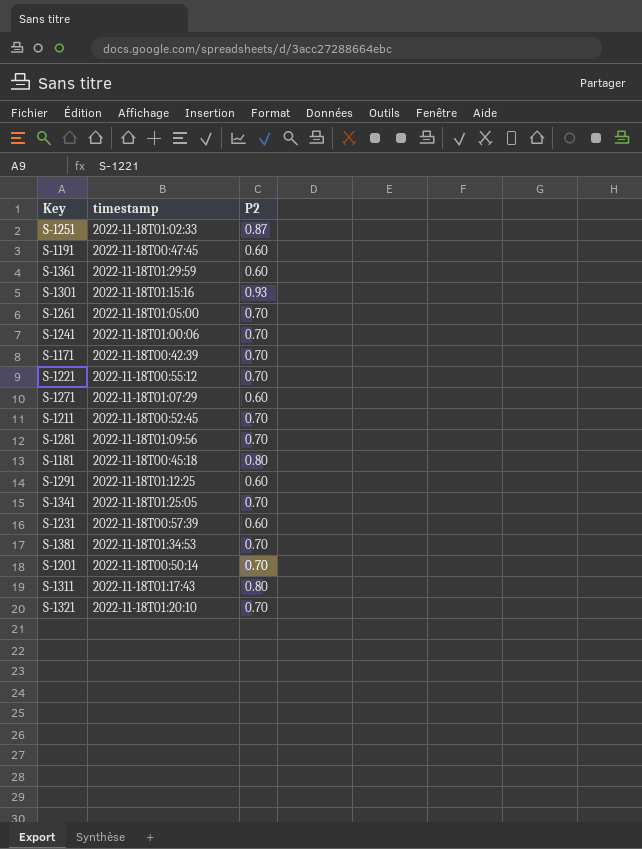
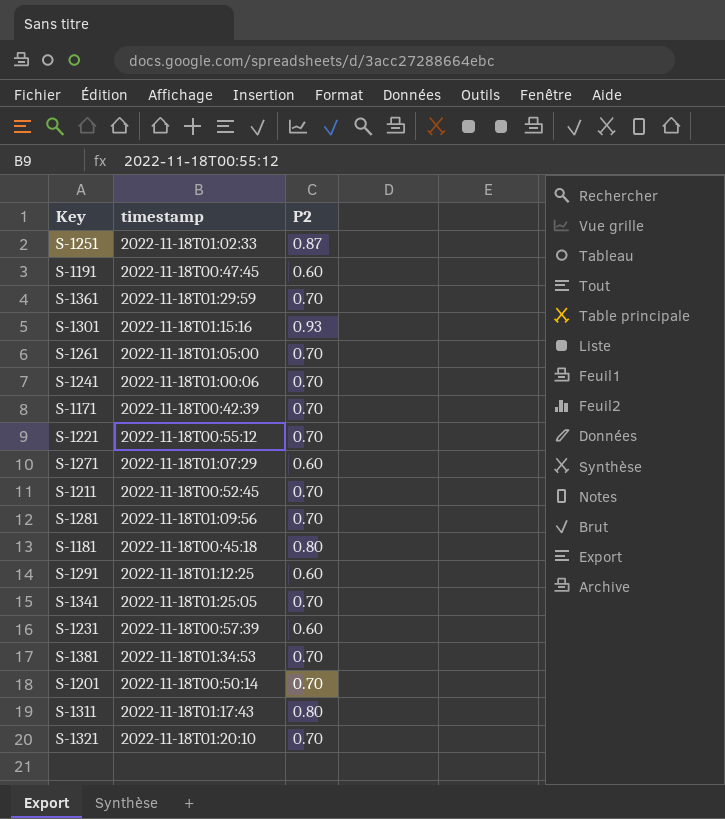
S-1361 | P2: 0.60 -> 0.70

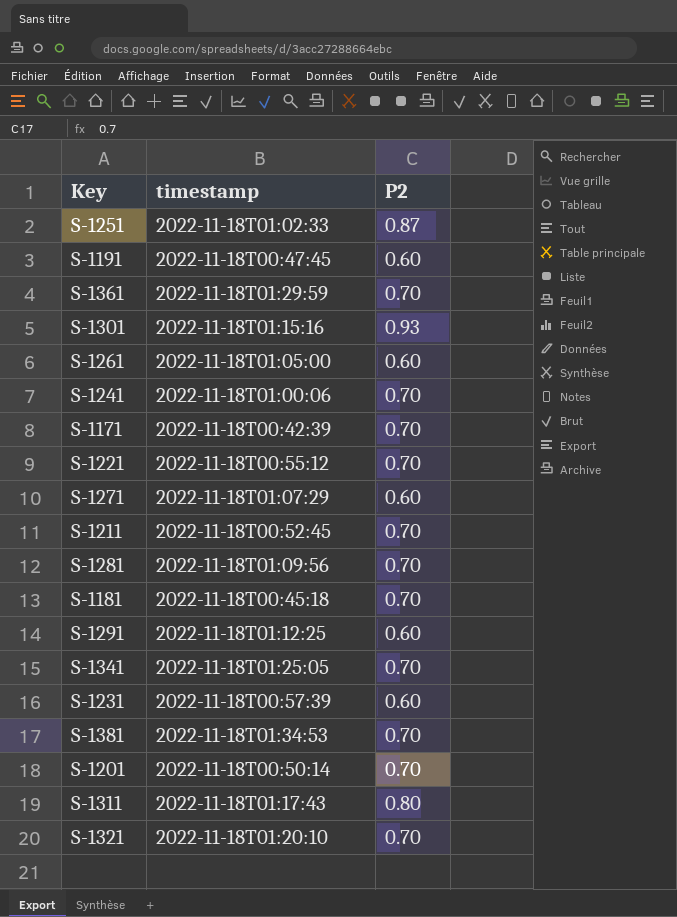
S-1261 | P2: 0.70 -> 0.60
S-1181 | P2: 0.80 -> 0.70

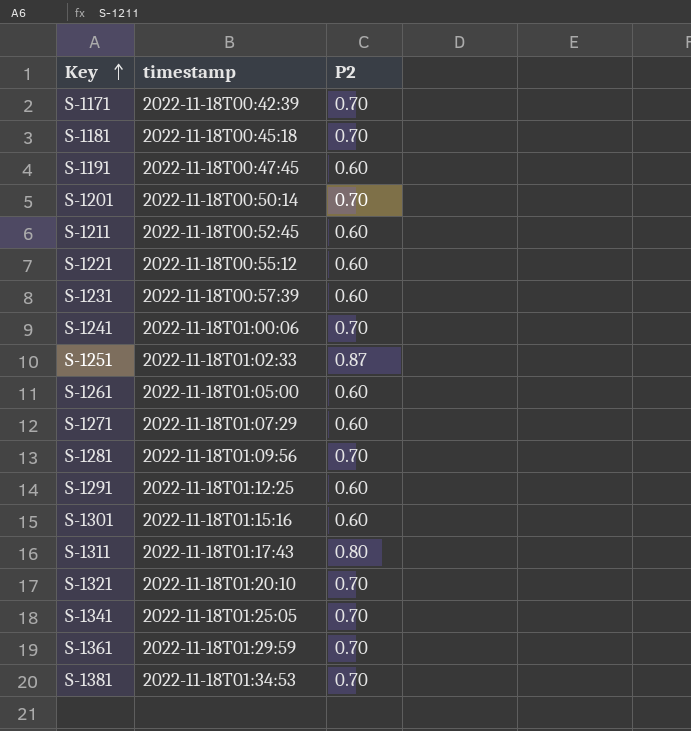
row order: none -> Key ascending
S-1211 | P2: 0.70 -> 0.60
S-1221 | P2: 0.70 -> 0.60
S-1301 | P2: 0.93 -> 0.60

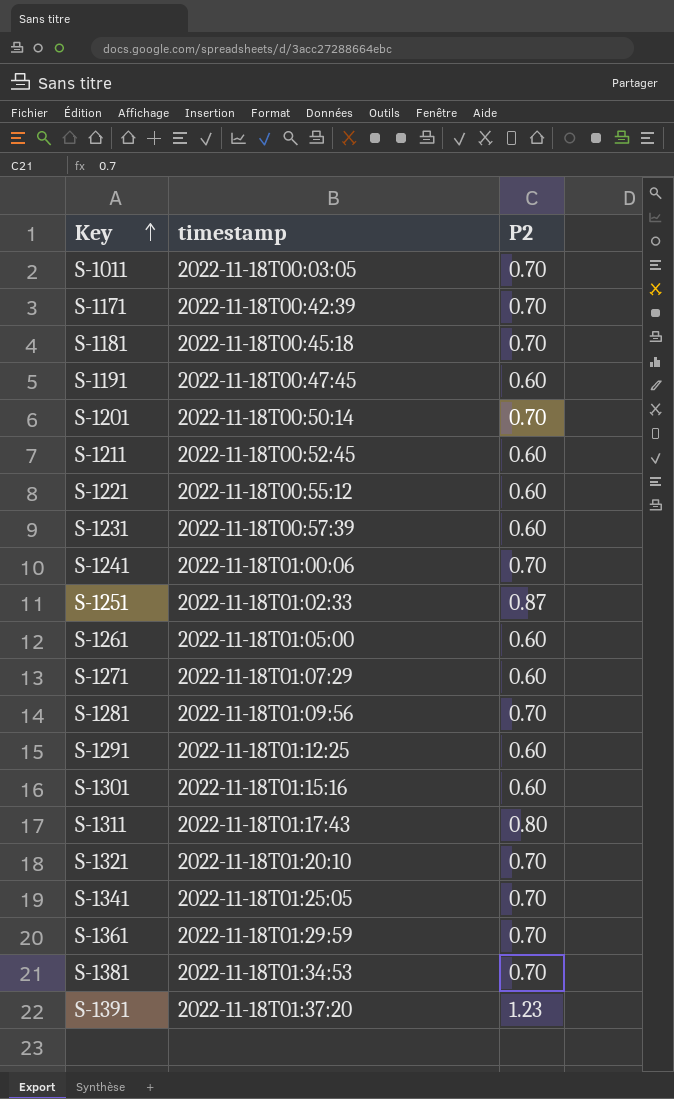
row S-1011: none -> 2022-11-18T00:03:05 | 0.70
row S-1391: none -> 2022-11-18T01:37:20 | 1.23

